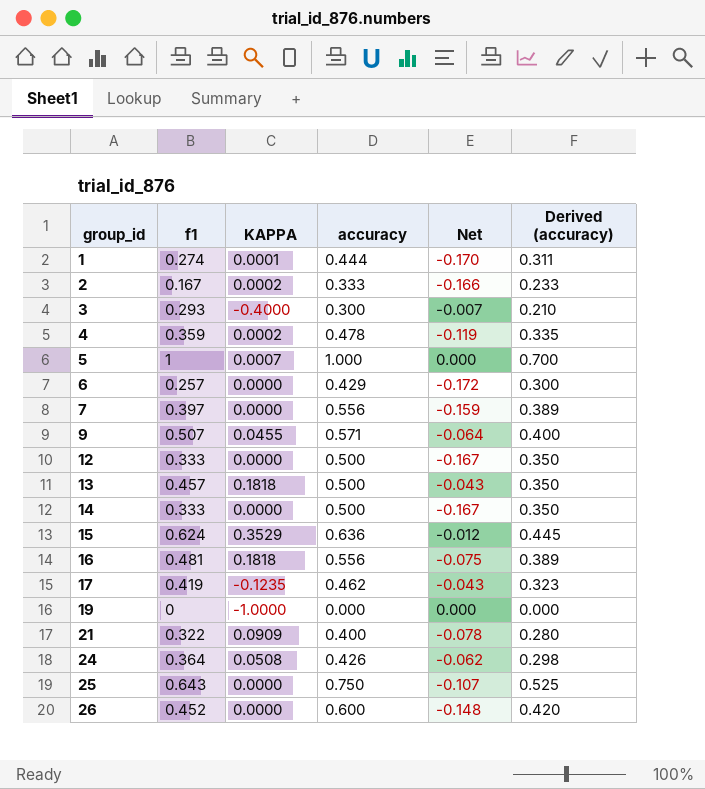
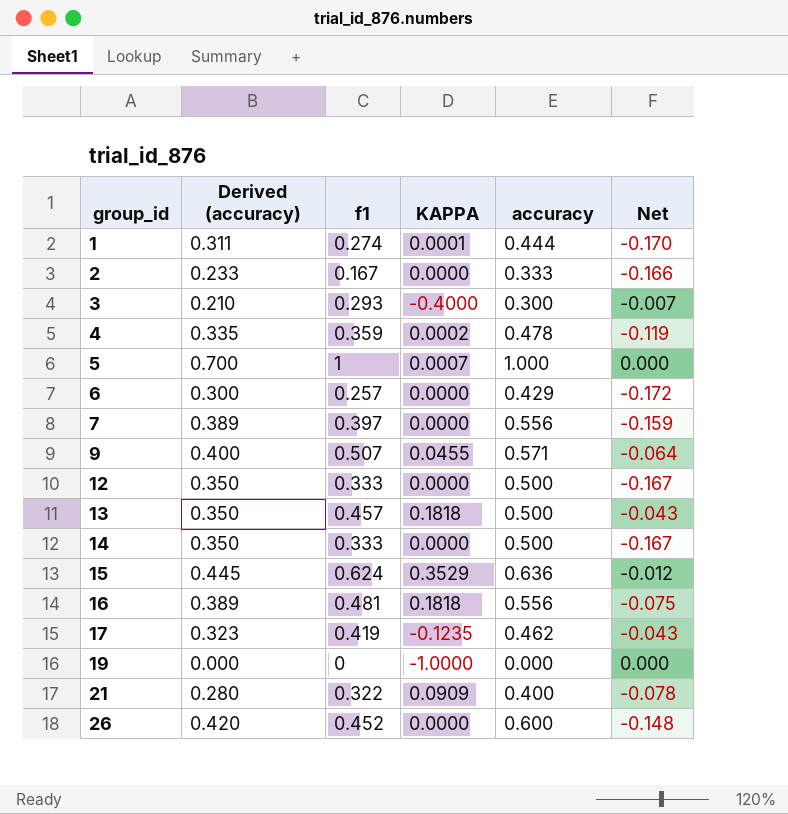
column Derived (accuracy) | position: 6 -> 2
row 24: 0.364 | 0.0508 | 0.426 | -0.062 | 0.298 -> none
row 25: 0.643 | 0.0000 | 0.750 | -0.107 | 0.525 -> none
2 | KAPPA: 0.0002 -> 0.0000

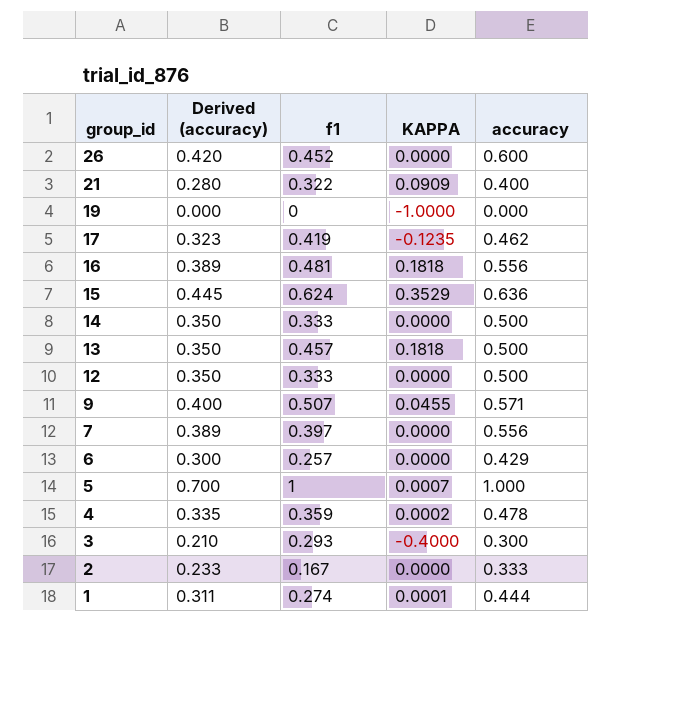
row order: group_id ascending -> group_id descending
column Net | formula: [f1] - [accuracy] -> none

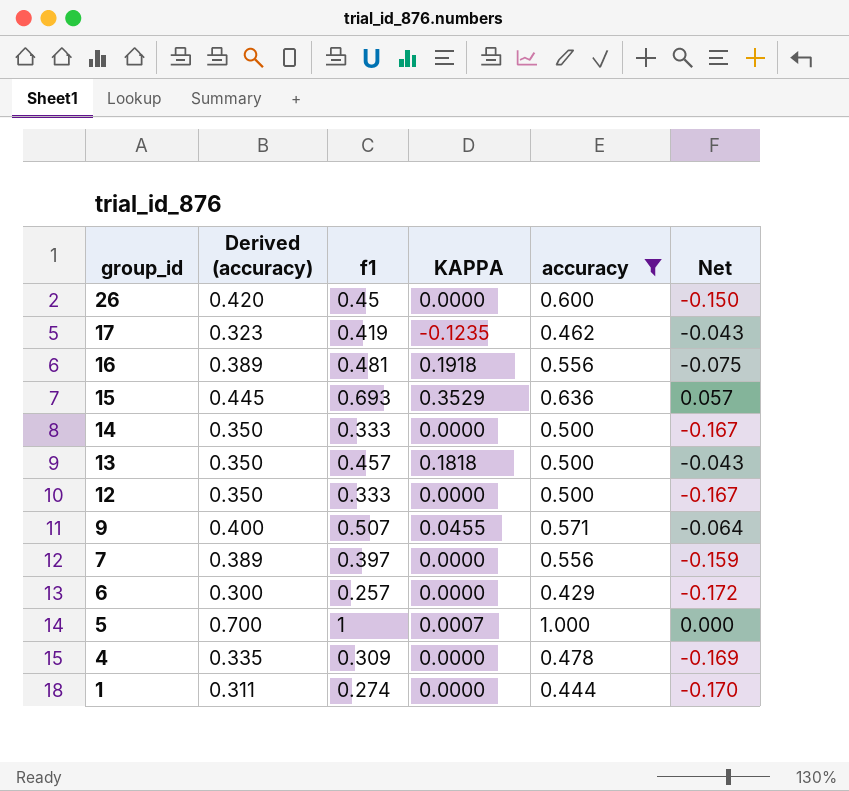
filter: none -> accuracy >= 0.429
column Net | formula: none -> [f1] - [accuracy]
26 | f1: 0.452 -> 0.45
16 | KAPPA: 0.1818 -> 0.1918
15 | f1: 0.624 -> 0.693
4 | f1: 0.359 -> 0.309
4 | KAPPA: 0.0002 -> 0.0000
1 | KAPPA: 0.0001 -> 0.0000

